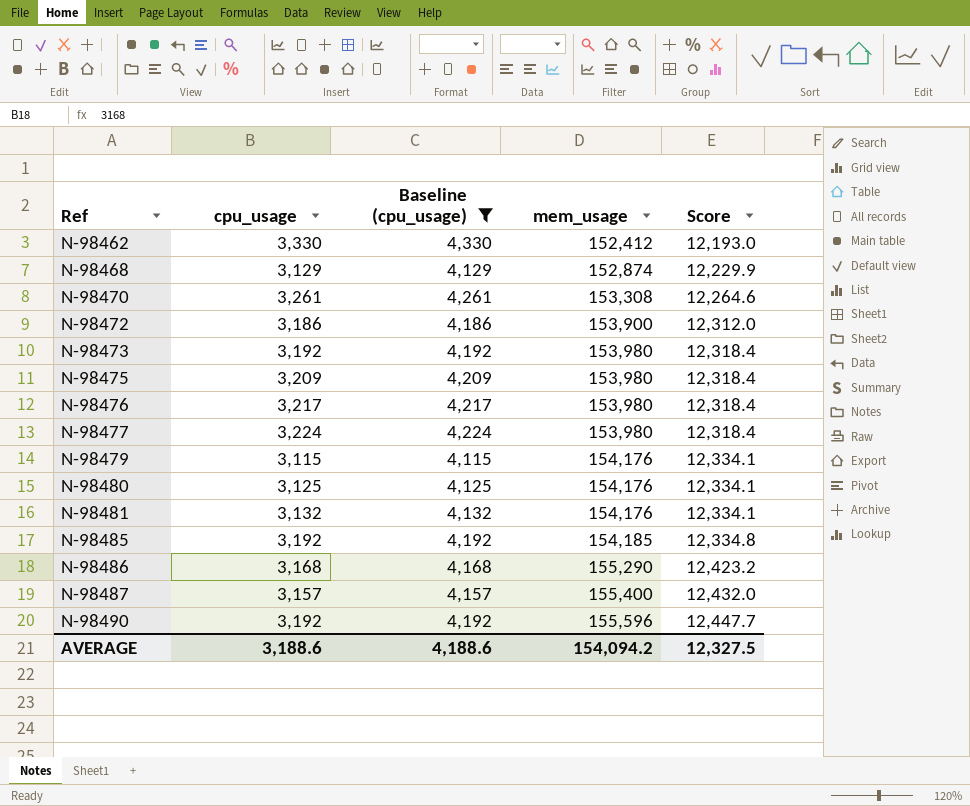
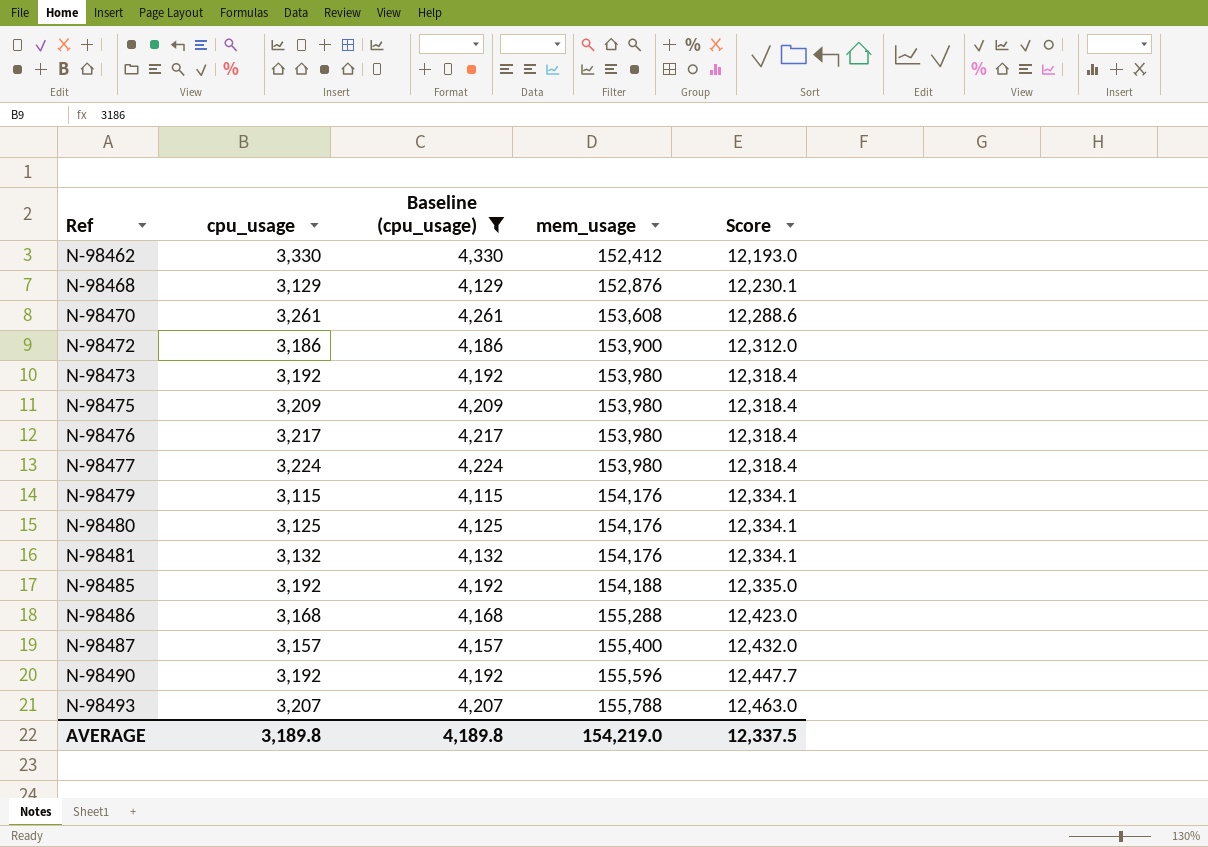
N-98468 | mem_usage: 152,874 -> 152,876
N-98468 | Score: 12,229.9 -> 12,230.1
N-98470 | mem_usage: 153,308 -> 153,608
N-98470 | Score: 12,264.6 -> 12,288.6
N-98485 | mem_usage: 154,185 -> 154,188
N-98485 | Score: 12,334.8 -> 12,335.0
N-98486 | mem_usage: 155,290 -> 155,288
N-98486 | Score: 12,423.2 -> 12,423.0
row N-98493: none -> 3,207 | 4,207 | 155,788 | 12,463.0
AVERAGE | cpu_usage: 3,188.6 -> 3,189.8
AVERAGE | Baseline (cpu_usage): 4,188.6 -> 4,189.8
AVERAGE | mem_usage: 154,094.2 -> 154,219.0
AVERAGE | Score: 12,327.5 -> 12,337.5

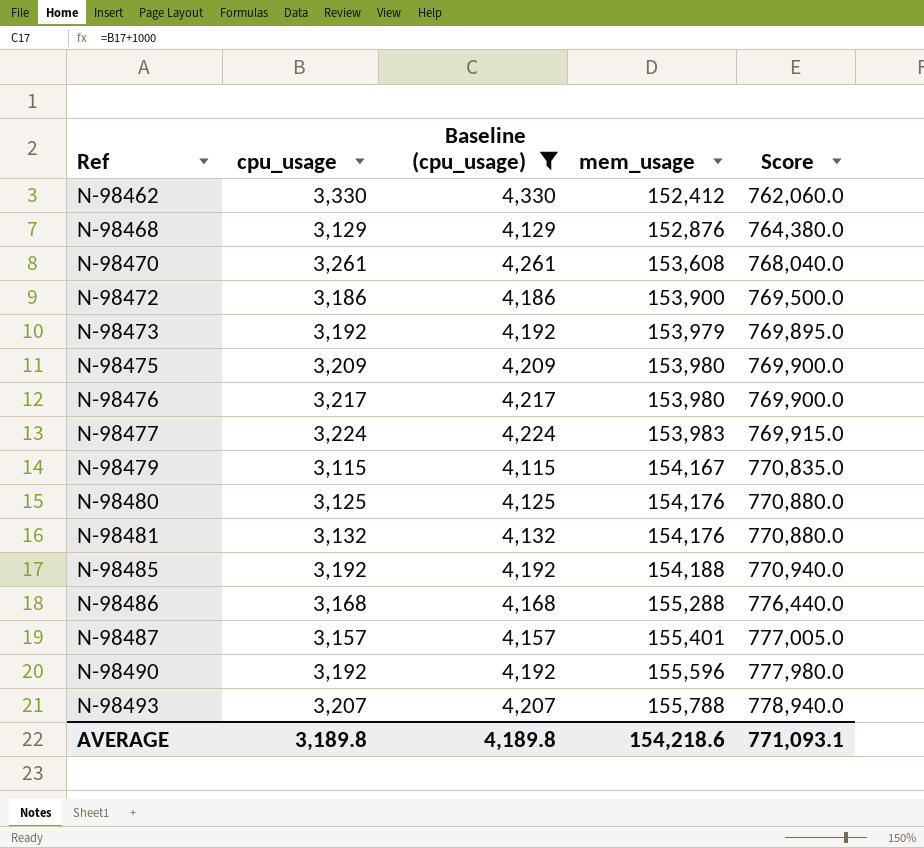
column Score | formula: [mem_usage] * 0.08 -> [mem_usage] * 5
N-98473 | mem_usage: 153,980 -> 153,979
N-98477 | mem_usage: 153,980 -> 153,983
N-98479 | mem_usage: 154,176 -> 154,167
N-98487 | mem_usage: 155,400 -> 155,401
AVERAGE | mem_usage: 154,219.0 -> 154,218.6
AVERAGE | Score: 12,337.5 -> 771,093.1

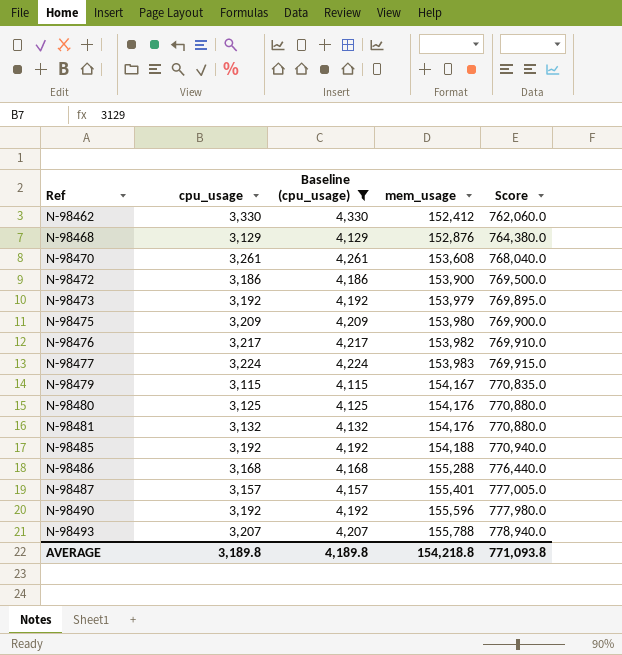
N-98476 | mem_usage: 153,980 -> 153,982
N-98476 | Score: 769,900.0 -> 769,910.0
AVERAGE | mem_usage: 154,218.6 -> 154,218.8
AVERAGE | Score: 771,093.1 -> 771,093.8

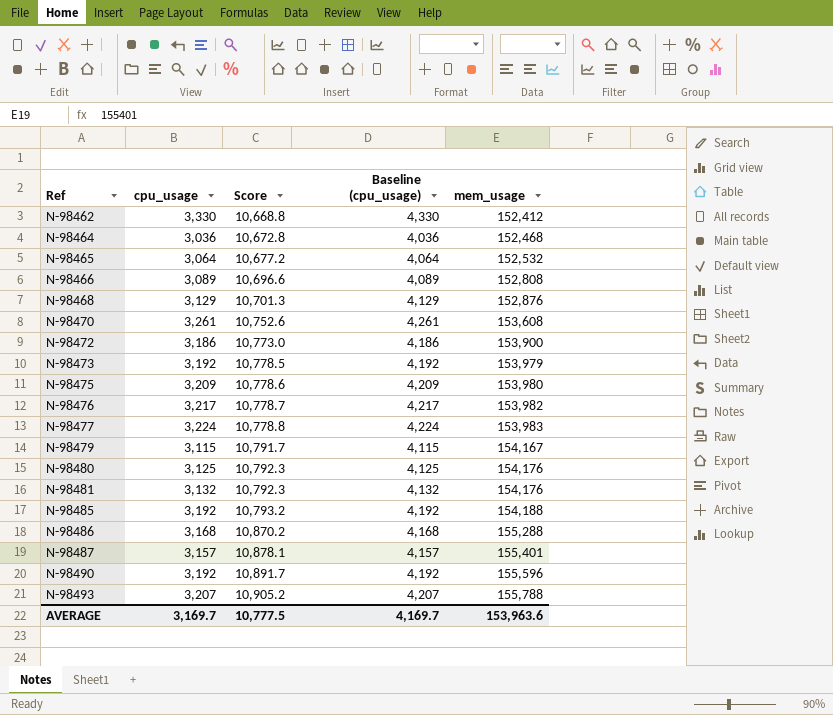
filter: Baseline (cpu_usage) >= 4,115 -> none
column Score | formula: [mem_usage] * 5 -> [mem_usage] * 0.07
column Score | position: 5 -> 3
AVERAGE | cpu_usage: 3,189.8 -> 3,169.7
AVERAGE | Score: 771,093.8 -> 10,777.5
AVERAGE | Baseline (cpu_usage): 4,189.8 -> 4,169.7
AVERAGE | mem_usage: 154,218.8 -> 153,963.6

